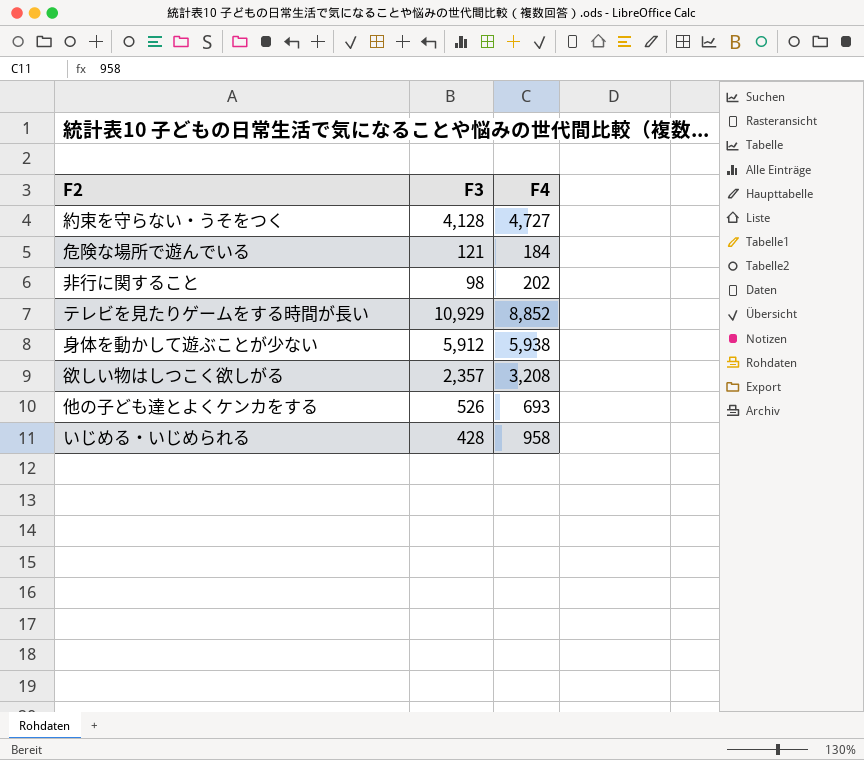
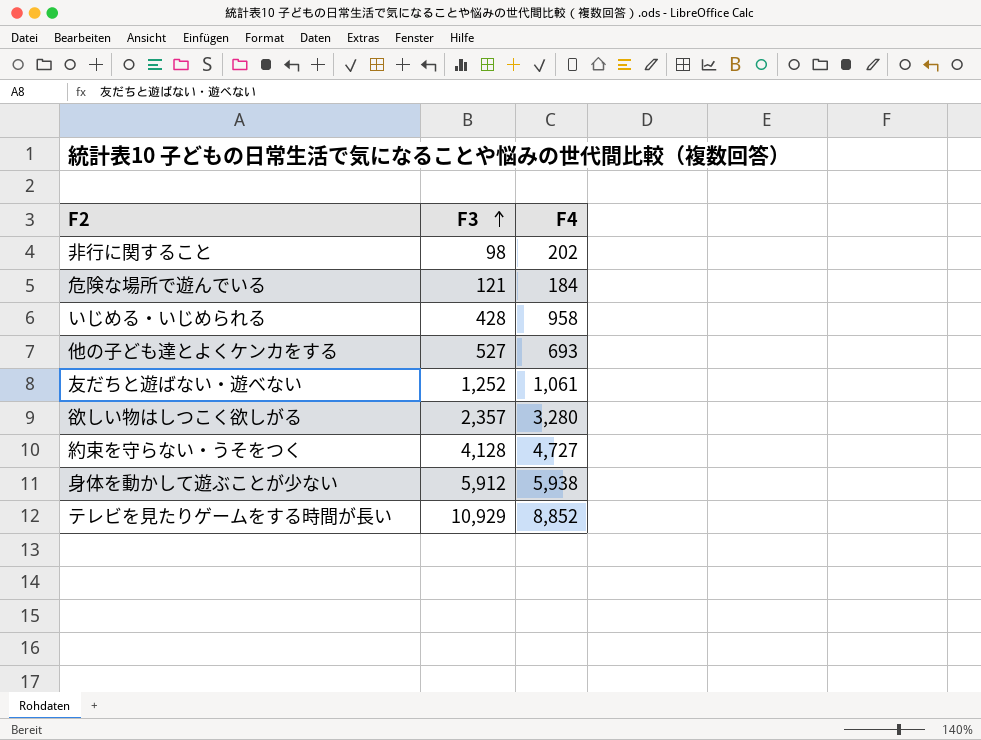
row order: none -> F3 ascending
他の子ども達とよくケンカをする | F3: 526 -> 527
row 友だちと遊ばない・遊べない: none -> 1,252 | 1,061
欲しい物はしつこく欲しがる | F4: 3,208 -> 3,280

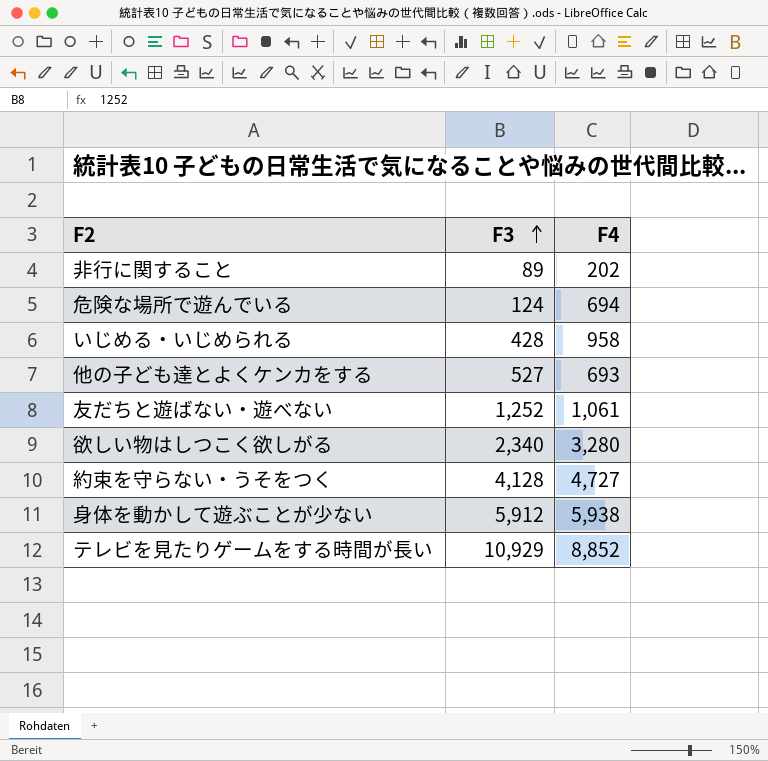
非行に関すること | F3: 98 -> 89
危険な場所で遊んでいる | F3: 121 -> 124
危険な場所で遊んでいる | F4: 184 -> 694
欲しい物はしつこく欲しがる | F3: 2,357 -> 2,340

